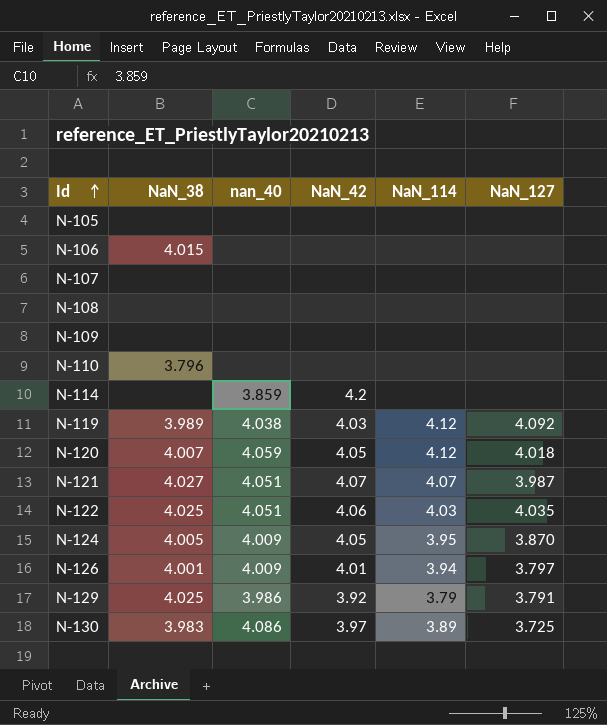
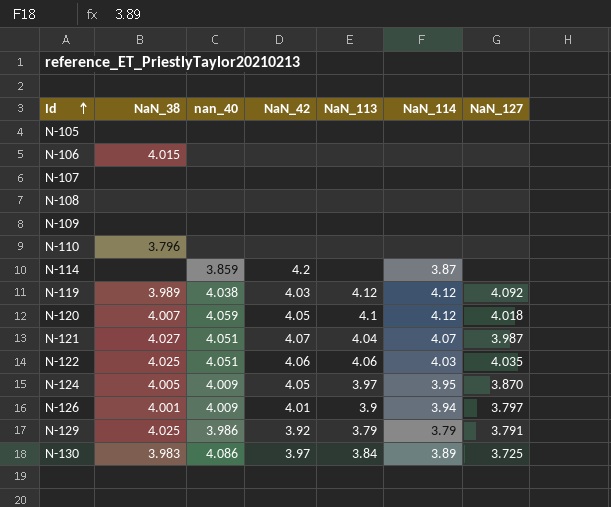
column NaN_113 | position: none -> 5
N-114 | NaN_114: none -> 3.87

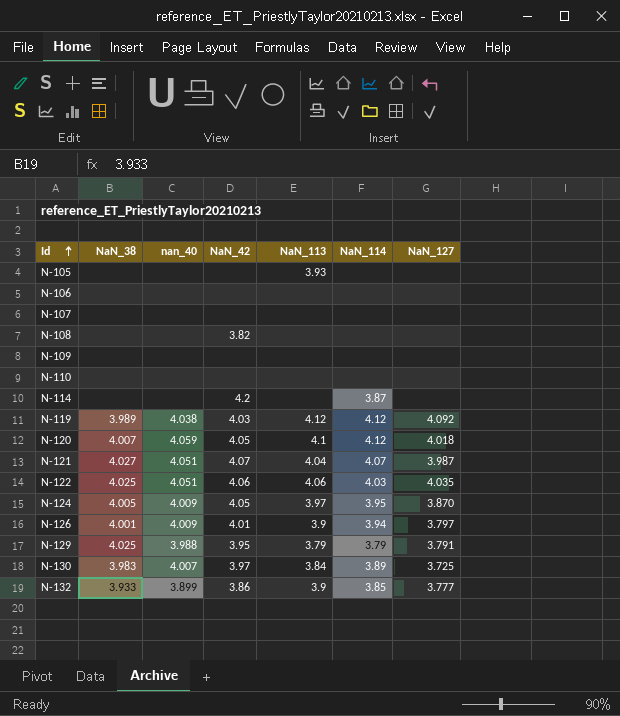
N-105 | NaN_113: none -> 3.93
N-106 | NaN_38: 4.015 -> none
N-108 | NaN_42: none -> 3.82
N-110 | NaN_38: 3.796 -> none
N-114 | nan_40: 3.859 -> none
N-129 | nan_40: 3.986 -> 3.988
N-129 | NaN_42: 3.92 -> 3.95
N-130 | nan_40: 4.086 -> 4.007
row N-132: none -> 3.933 | 3.899 | 3.86 | 3.9 | 3.85 | 3.777

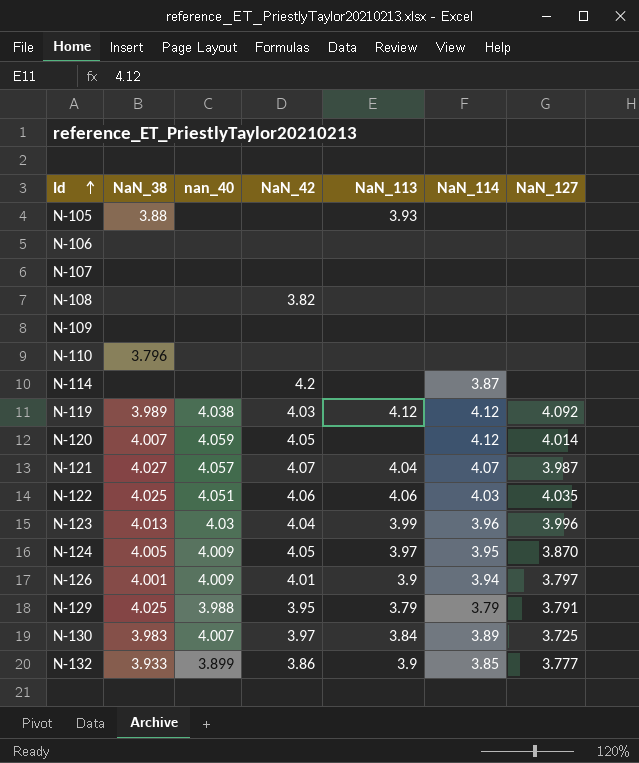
N-105 | NaN_38: none -> 3.88
N-110 | NaN_38: none -> 3.796
N-120 | NaN_113: 4.1 -> none
N-120 | NaN_127: 4.018 -> 4.014
N-121 | nan_40: 4.051 -> 4.057
row N-123: none -> 4.013 | 4.03 | 4.04 | 3.99 | 3.96 | 3.996

